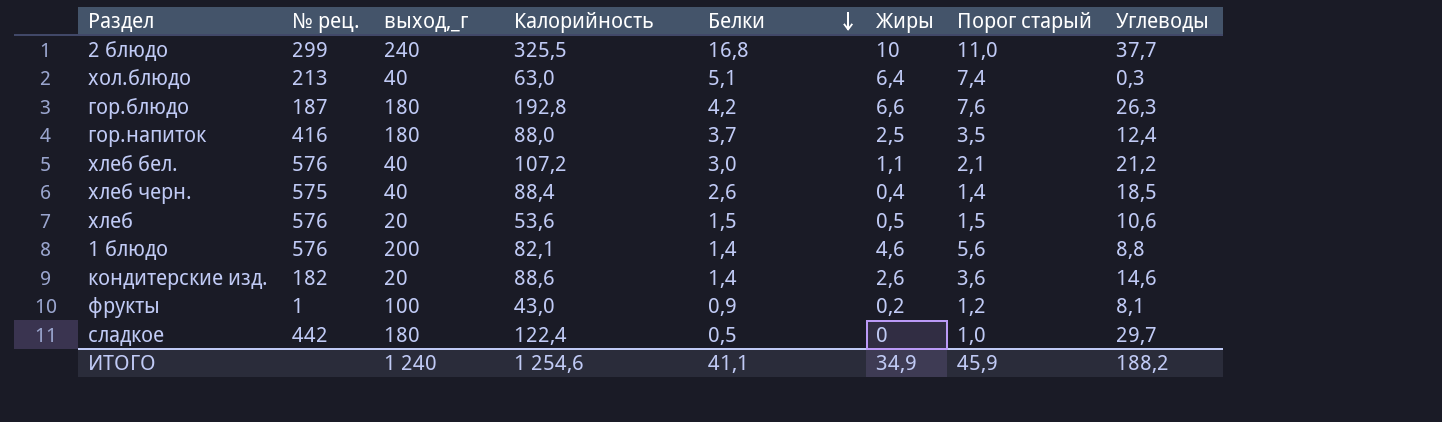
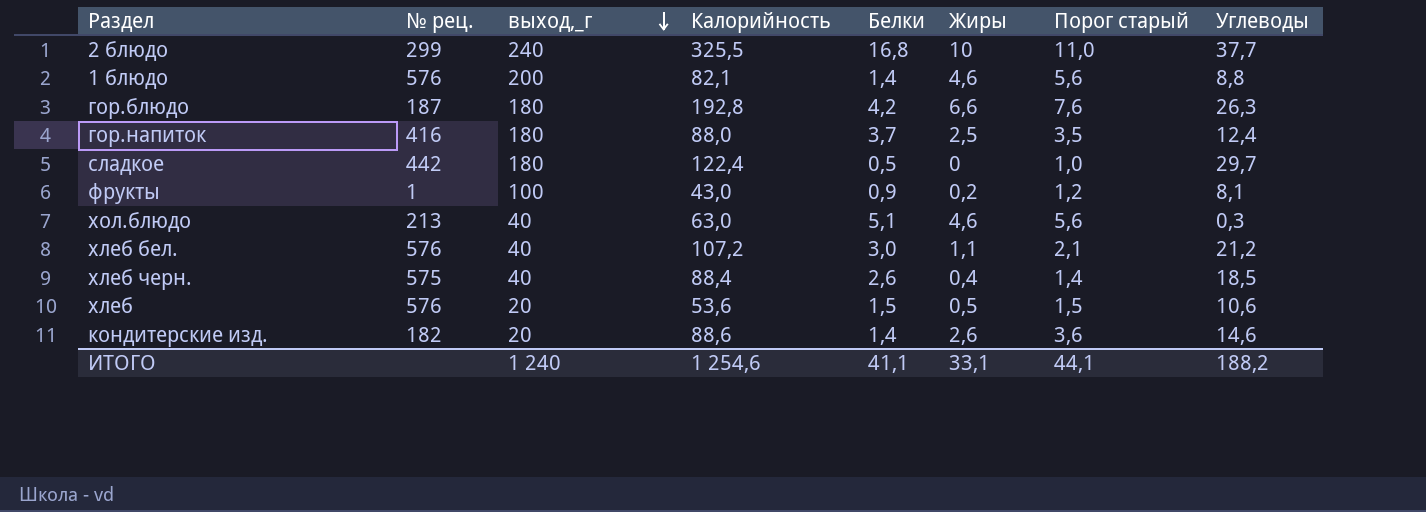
row order: Белки descending -> выход,_г descending
хол.блюдо | Жиры: 6,4 -> 4,6
хол.блюдо | Порог старый: 7,4 -> 5,6
ИТОГО | Жиры: 34,9 -> 33,1
ИТОГО | Порог старый: 45,9 -> 44,1

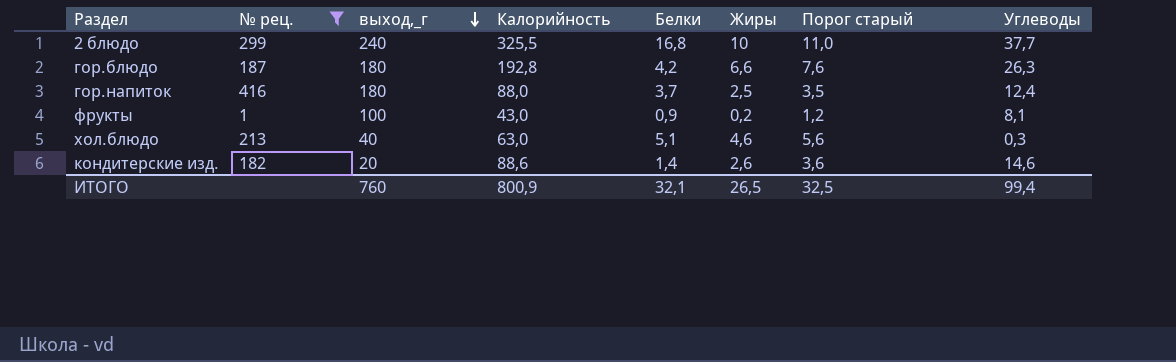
filter: none -> № рец. <= 416
ИТОГО | выход,_г: 1 240 -> 760
ИТОГО | Калорийность: 1 254,6 -> 800,9
ИТОГО | Белки: 41,1 -> 32,1
ИТОГО | Жиры: 33,1 -> 26,5
ИТОГО | Порог старый: 44,1 -> 32,5
ИТОГО | Углеводы: 188,2 -> 99,4

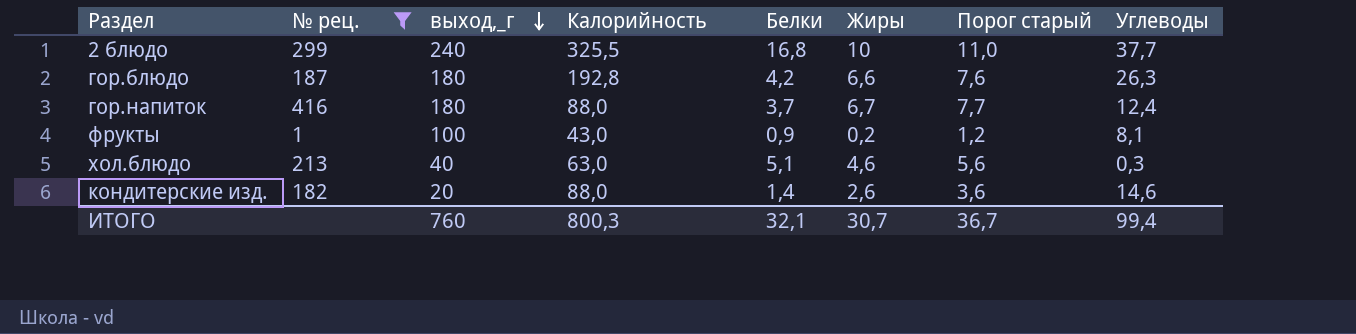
гор.напиток | Жиры: 2,5 -> 6,7
гор.напиток | Порог старый: 3,5 -> 7,7
кондитерские изд. | Калорийность: 88,6 -> 88,0
ИТОГО | Калорийность: 800,9 -> 800,3
ИТОГО | Жиры: 26,5 -> 30,7
ИТОГО | Порог старый: 32,5 -> 36,7

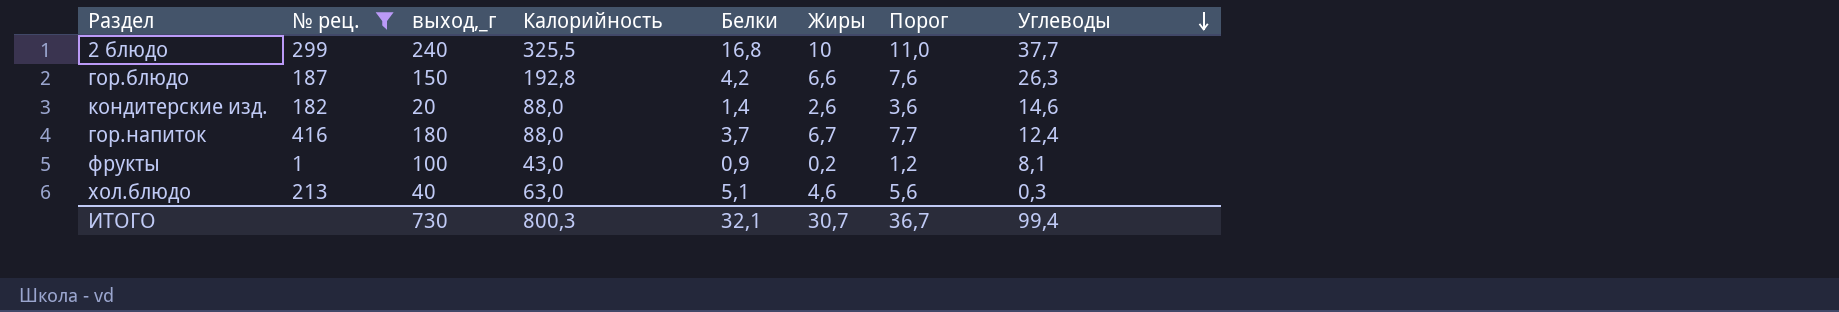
row order: выход,_г descending -> Углеводы descending
column name: Порог старый -> Порог
гор.блюдо | выход,_г: 180 -> 150
ИТОГО | выход,_г: 760 -> 730

